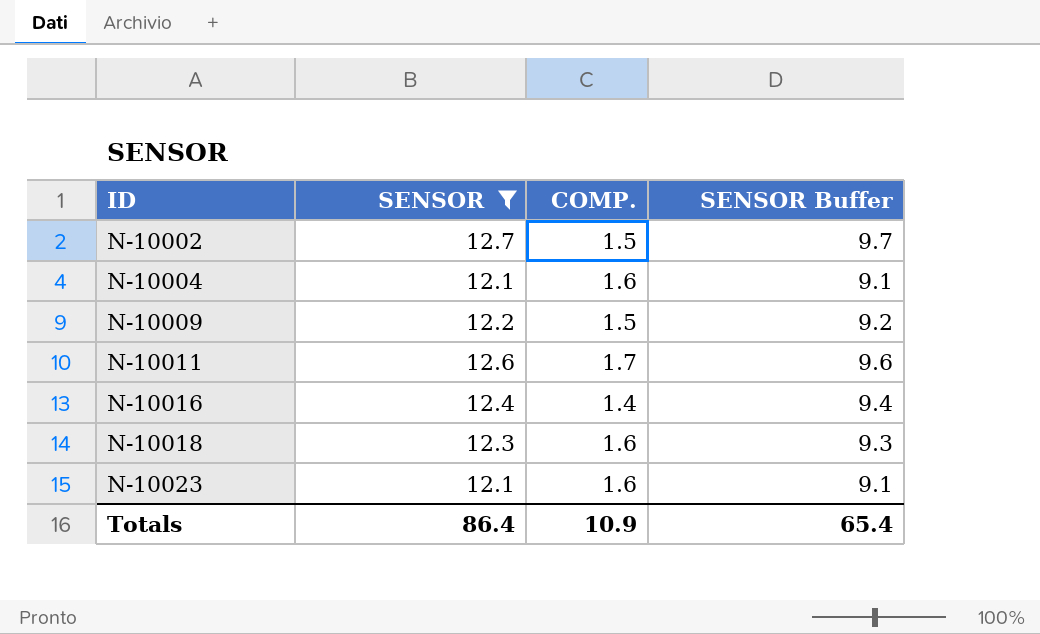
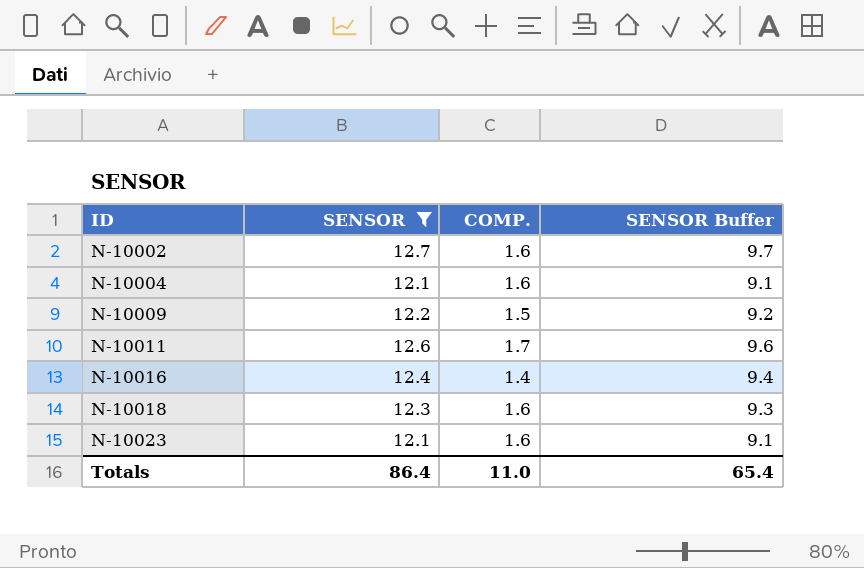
N-10002 | COMP.: 1.5 -> 1.6
Totals | COMP.: 10.9 -> 11.0

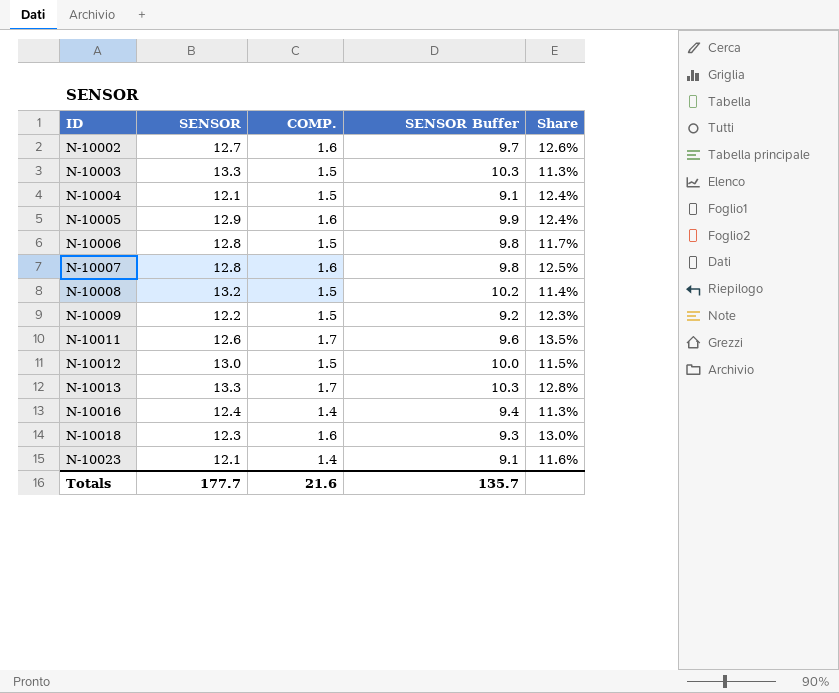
filter: SENSOR <= 12.7 -> none
column Share | formula: none -> [COMP.] / [SENSOR]
N-10004 | COMP.: 1.6 -> 1.5
N-10023 | COMP.: 1.6 -> 1.4
Totals | SENSOR: 86.4 -> 177.7
Totals | COMP.: 11.0 -> 21.6
Totals | SENSOR Buffer: 65.4 -> 135.7

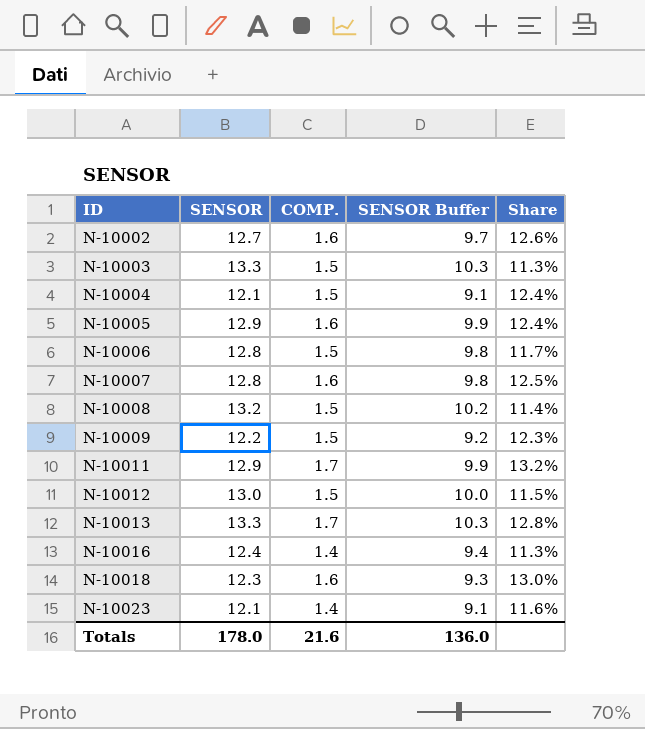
N-10011 | SENSOR: 12.6 -> 12.9
N-10011 | SENSOR Buffer: 9.6 -> 9.9
N-10011 | Share: 13.5% -> 13.2%
Totals | SENSOR: 177.7 -> 178.0
Totals | SENSOR Buffer: 135.7 -> 136.0

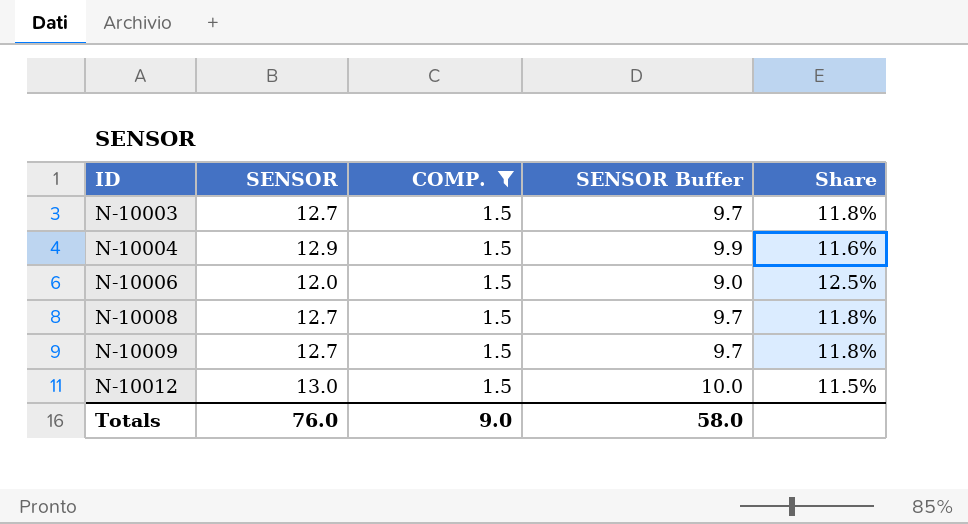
filter: none -> COMP. = 1.5
N-10003 | SENSOR: 13.3 -> 12.7
N-10003 | SENSOR Buffer: 10.3 -> 9.7
N-10003 | Share: 11.3% -> 11.8%
N-10004 | SENSOR: 12.1 -> 12.9
N-10004 | SENSOR Buffer: 9.1 -> 9.9
N-10004 | Share: 12.4% -> 11.6%
N-10006 | SENSOR: 12.8 -> 12.0
N-10006 | SENSOR Buffer: 9.8 -> 9.0
N-10006 | Share: 11.7% -> 12.5%
N-10008 | SENSOR: 13.2 -> 12.7
N-10008 | SENSOR Buffer: 10.2 -> 9.7
N-10008 | Share: 11.4% -> 11.8%
N-10009 | SENSOR: 12.2 -> 12.7
N-10009 | SENSOR Buffer: 9.2 -> 9.7
N-10009 | Share: 12.3% -> 11.8%
Totals | SENSOR: 178.0 -> 76.0
Totals | COMP.: 21.6 -> 9.0
Totals | SENSOR Buffer: 136.0 -> 58.0

